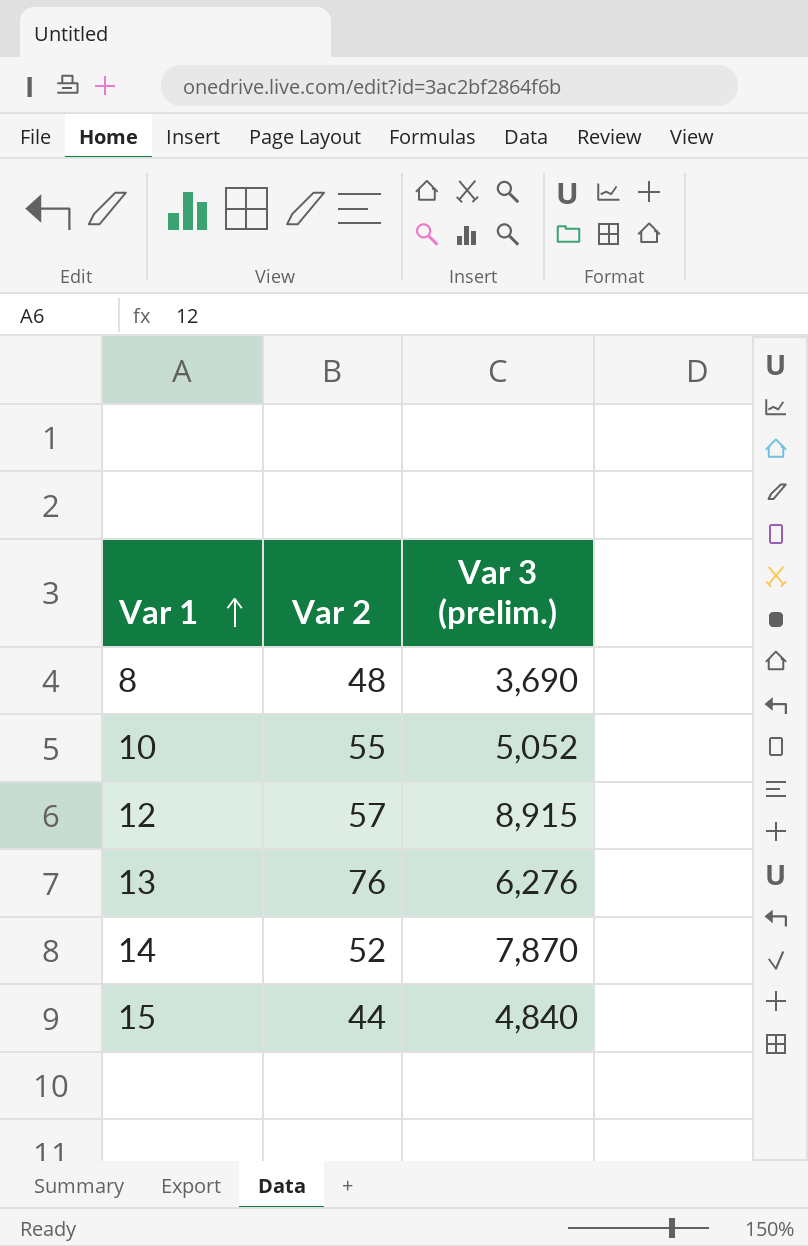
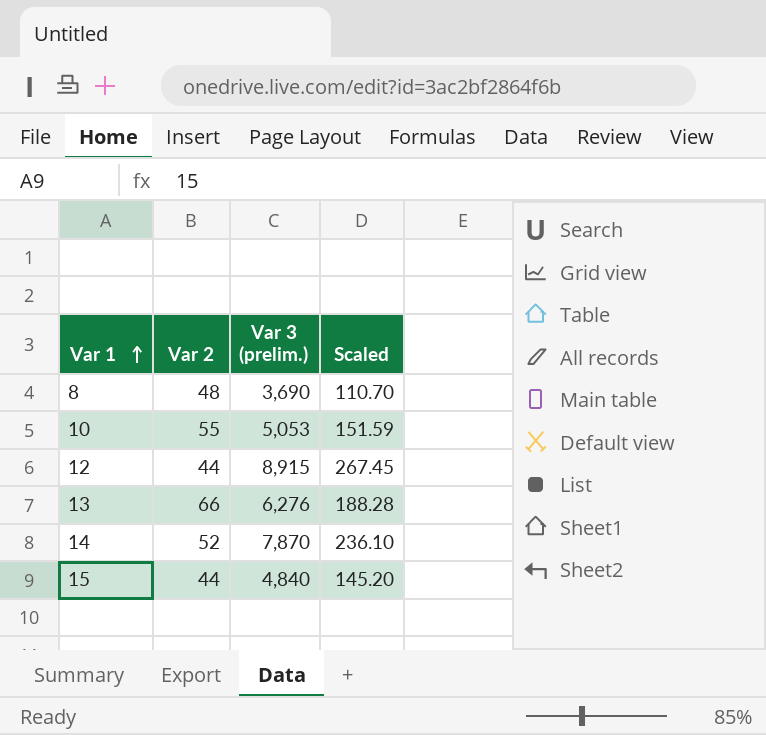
column Scaled | formula: none -> [Var 3 (prelim.)] * 0.03
10 | Var 3 (prelim.): 5,052 -> 5,053
12 | Var 2: 57 -> 44
13 | Var 2: 76 -> 66

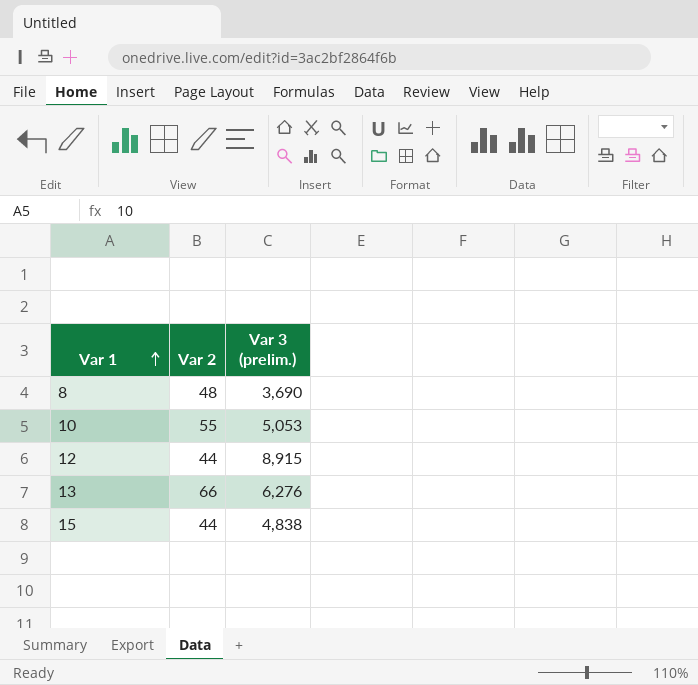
column Scaled | formula: [Var 3 (prelim.)] * 0.03 -> none
row 14: 52 | 7,870 | 236.10 -> none
15 | Var 3 (prelim.): 4,840 -> 4,838

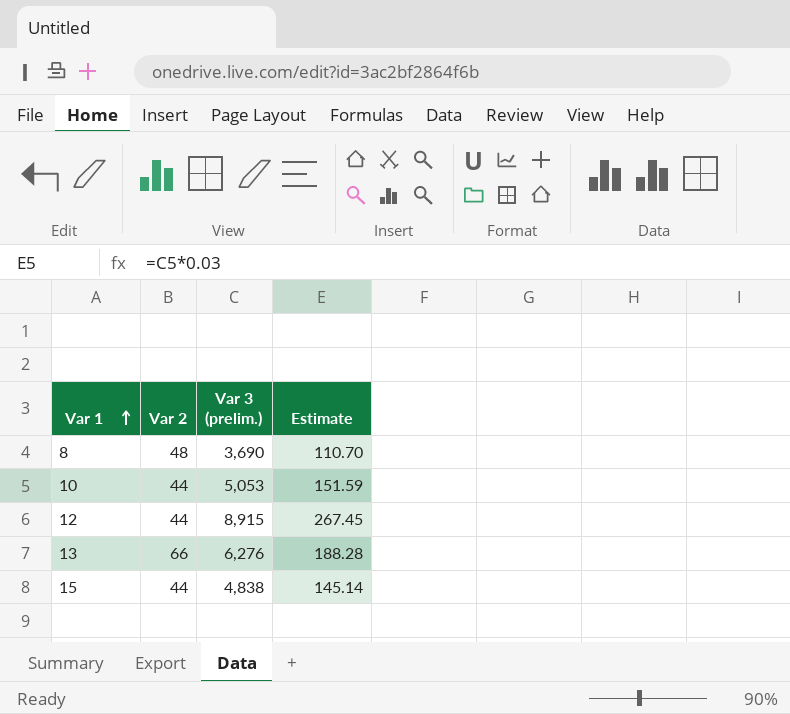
column Estimate | formula: none -> [Var 3 (prelim.)] * 0.03
10 | Var 2: 55 -> 44

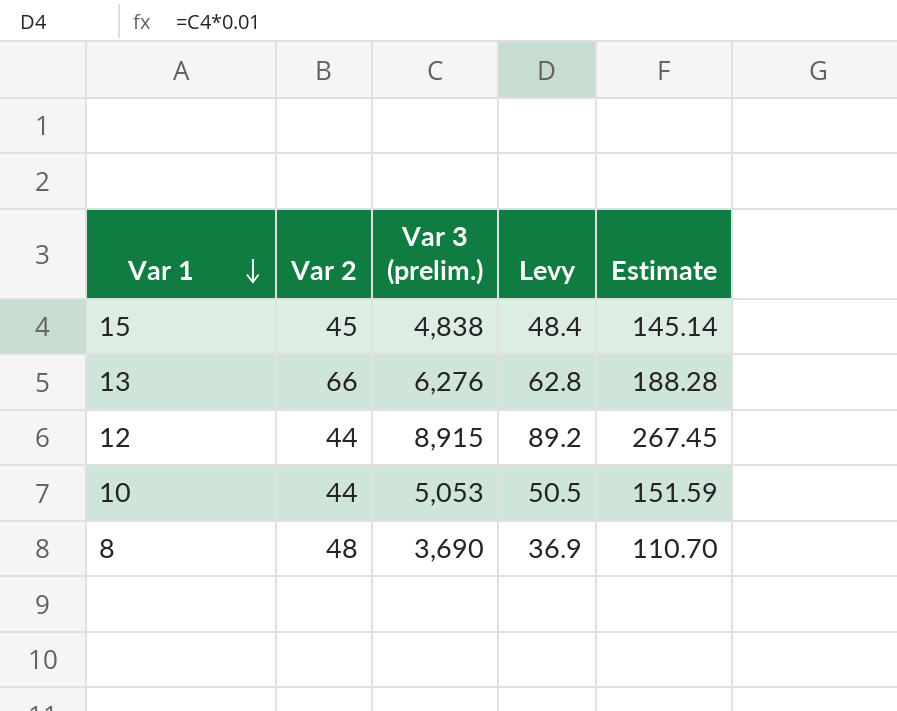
row order: Var 1 ascending -> Var 1 descending
column Levy | formula: none -> [Var 3 (prelim.)] * 0.01
15 | Var 2: 44 -> 45

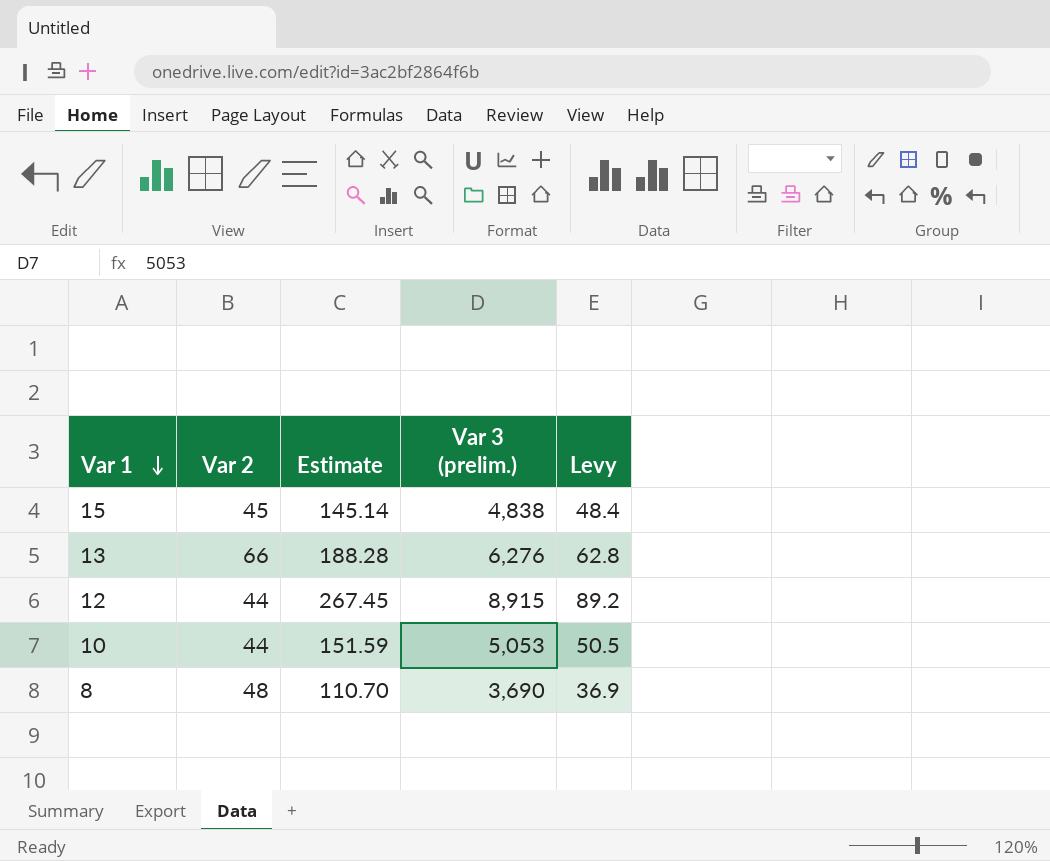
column Estimate | position: 5 -> 3

